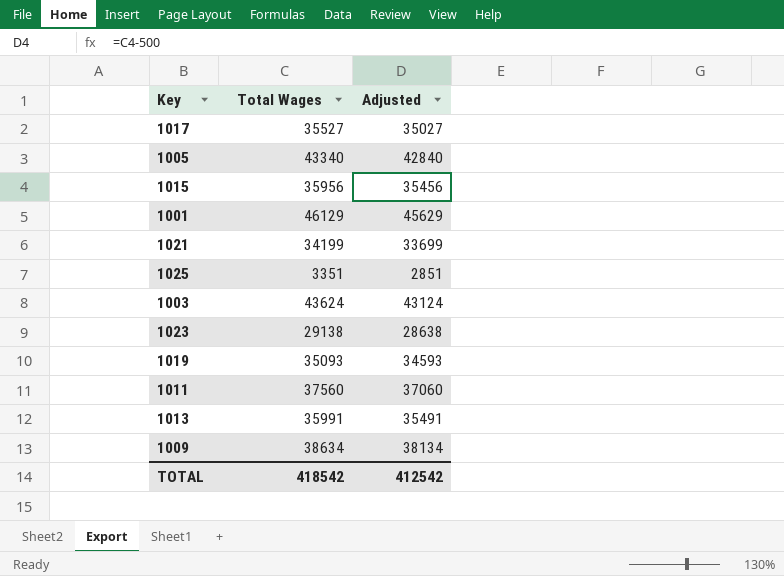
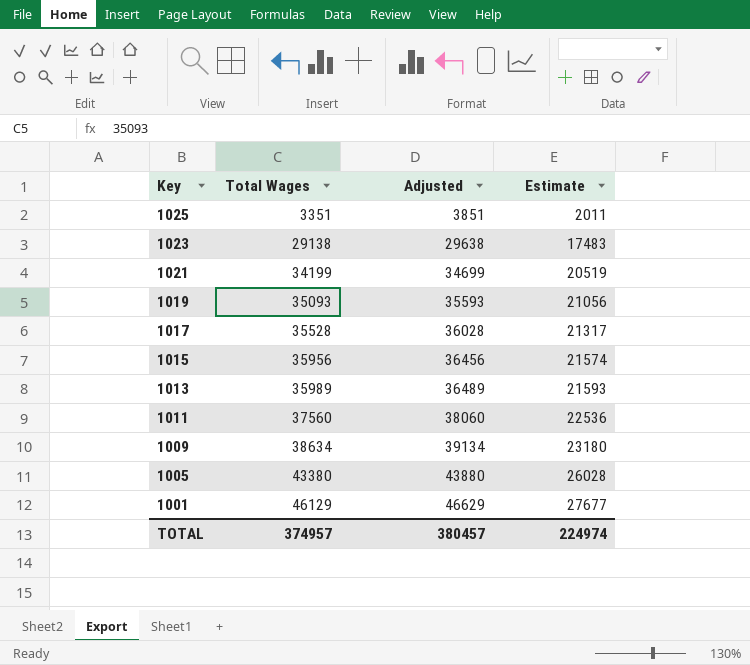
row order: none -> Key descending
column Adjusted | formula: [Total Wages] - 500 -> [Total Wages] + 500
column Estimate | formula: none -> [Total Wages] * 0.6
row 1003: 43624 | 43124 -> none
1017 | Total Wages: 35527 -> 35528
1013 | Total Wages: 35991 -> 35989
1005 | Total Wages: 43340 -> 43380
TOTAL | Total Wages: 418542 -> 374957
TOTAL | Adjusted: 412542 -> 380457

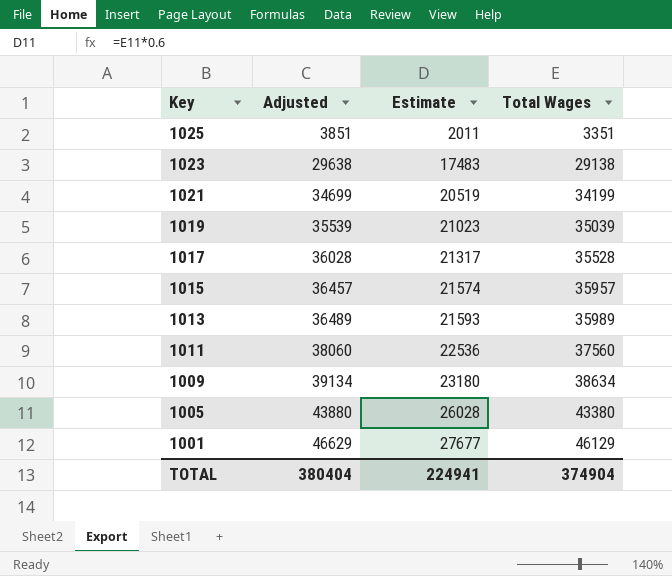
column Total Wages | position: 2 -> 4
1019 | Adjusted: 35593 -> 35539
1019 | Estimate: 21056 -> 21023
1019 | Total Wages: 35093 -> 35039
1015 | Adjusted: 36456 -> 36457
1015 | Total Wages: 35956 -> 35957
TOTAL | Adjusted: 380457 -> 380404
TOTAL | Estimate: 224974 -> 224941
TOTAL | Total Wages: 374957 -> 374904

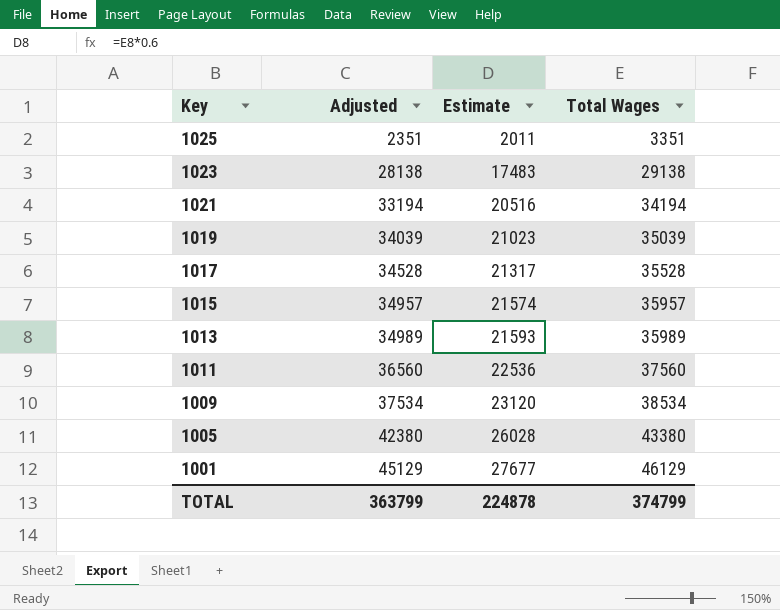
column Adjusted | formula: [Total Wages] + 500 -> [Total Wages] - 1000
1021 | Estimate: 20519 -> 20516
1021 | Total Wages: 34199 -> 34194
1009 | Estimate: 23180 -> 23120
1009 | Total Wages: 38634 -> 38534
TOTAL | Adjusted: 380404 -> 363799
TOTAL | Estimate: 224941 -> 224878
TOTAL | Total Wages: 374904 -> 374799

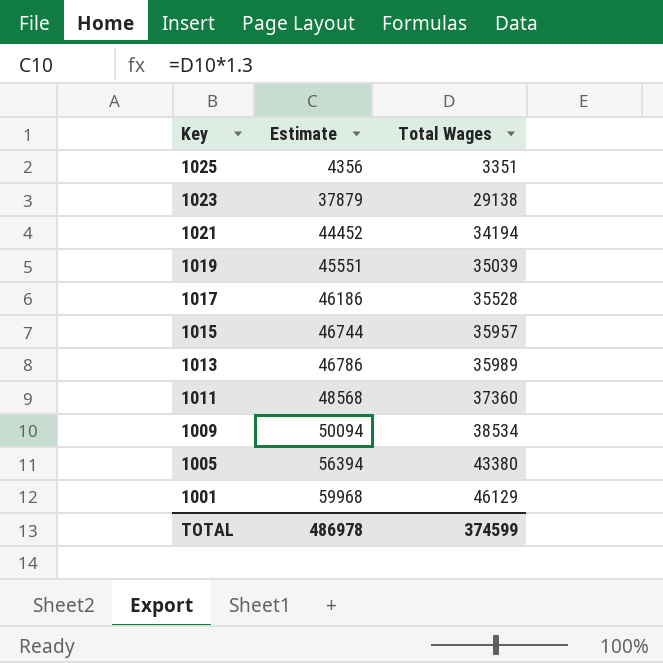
column Adjusted | formula: [Total Wages] - 1000 -> none
column Estimate | formula: [Total Wages] * 0.6 -> [Total Wages] * 1.3
1011 | Total Wages: 37560 -> 37360
TOTAL | Estimate: 224878 -> 486978
TOTAL | Total Wages: 374799 -> 374599

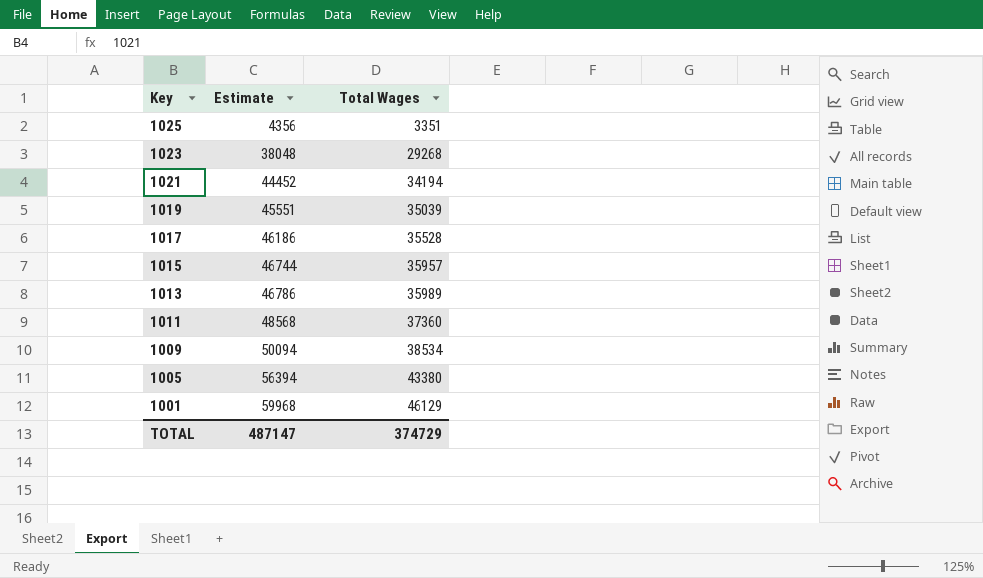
1023 | Estimate: 37879 -> 38048
1023 | Total Wages: 29138 -> 29268
TOTAL | Estimate: 486978 -> 487147
TOTAL | Total Wages: 374599 -> 374729

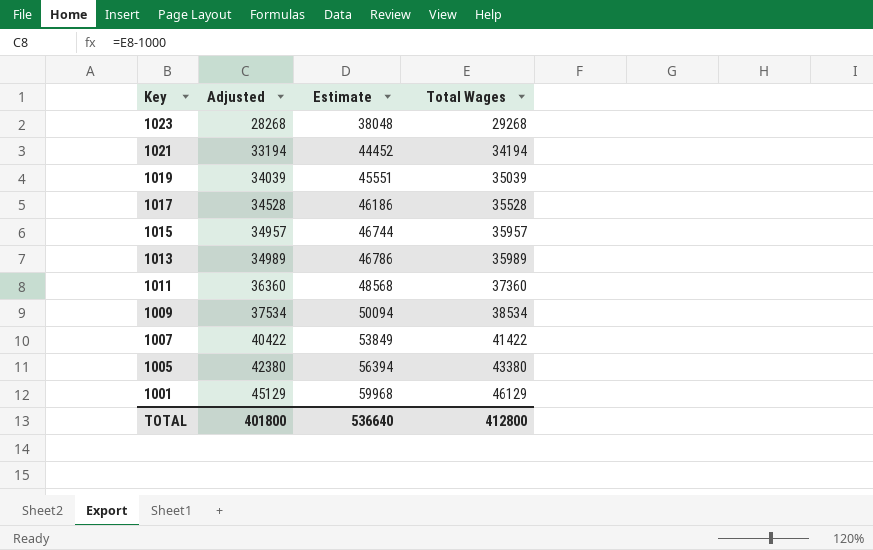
column Adjusted | formula: none -> [Total Wages] - 1000
row 1025: 4356 | 3351 -> none
row 1007: none -> 40422 | 53849 | 41422
TOTAL | Estimate: 487147 -> 536640
TOTAL | Total Wages: 374729 -> 412800

